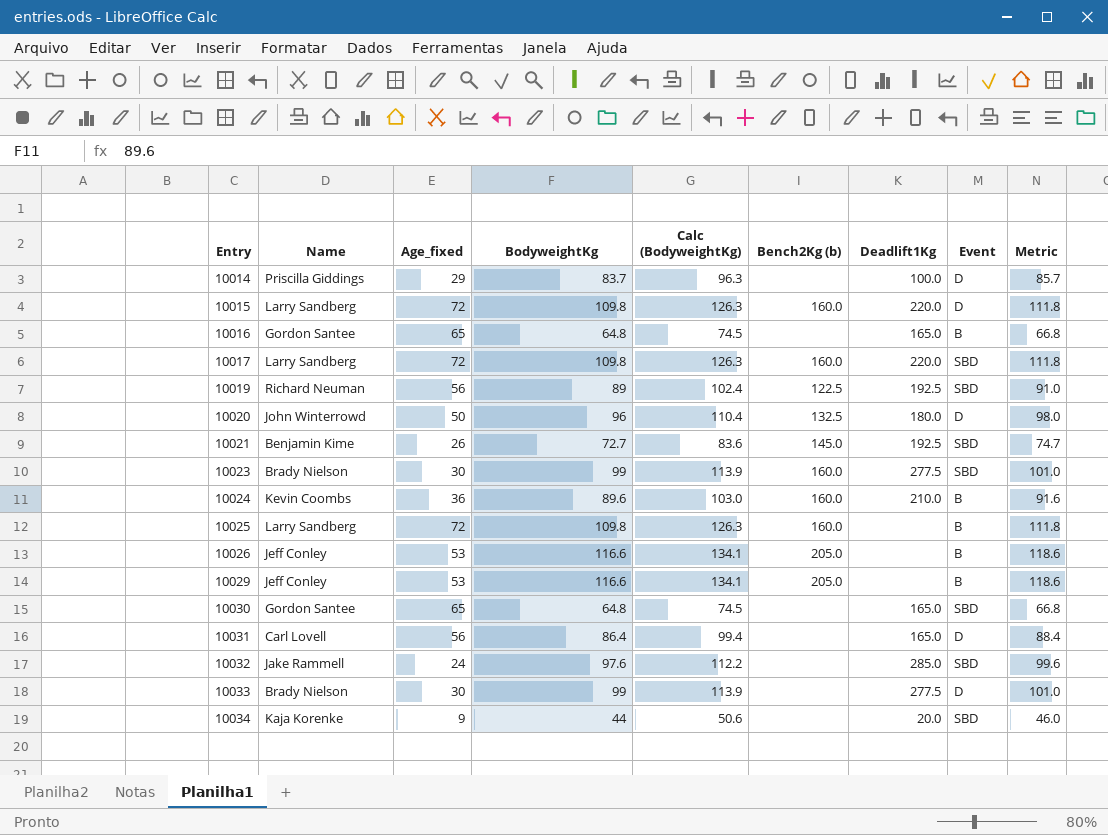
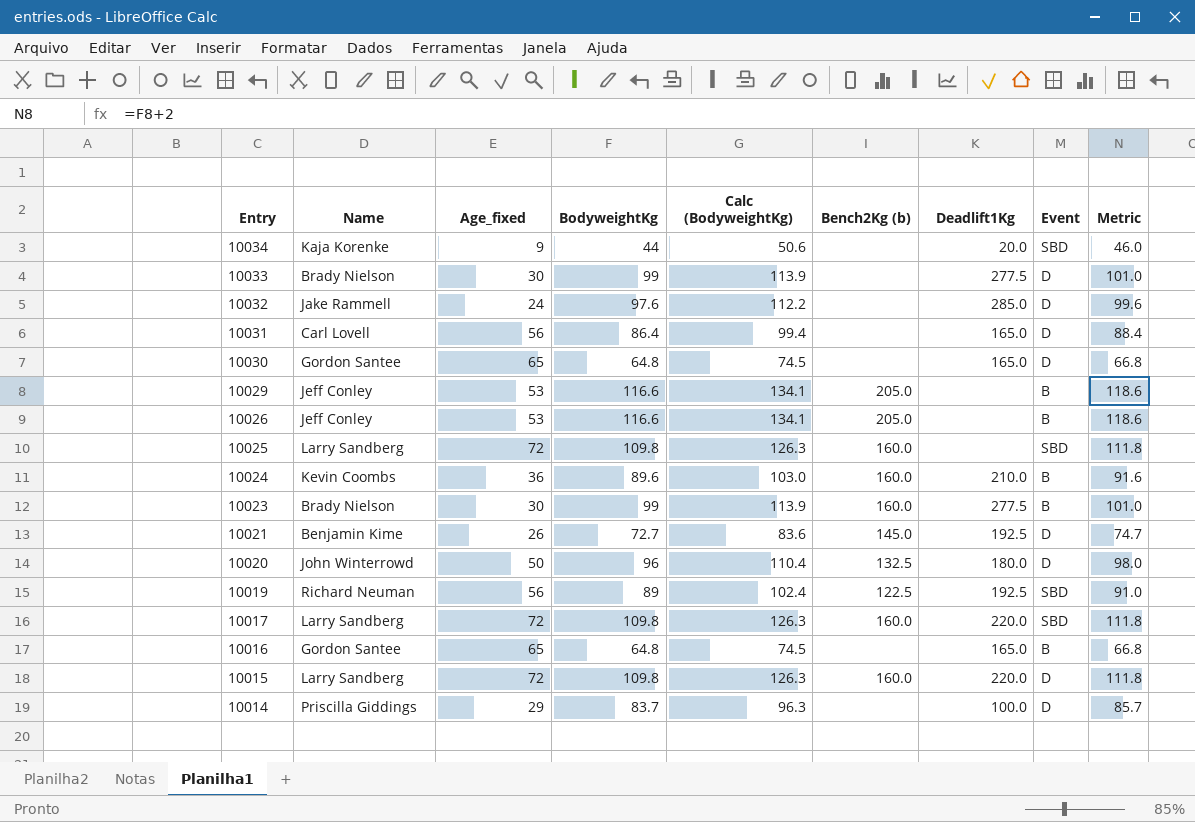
row order: Entry ascending -> Entry descending
10032 | Event: SBD -> D
10030 | Event: SBD -> D
10025 | Event: B -> SBD
10023 | Event: SBD -> B
10021 | Event: SBD -> D

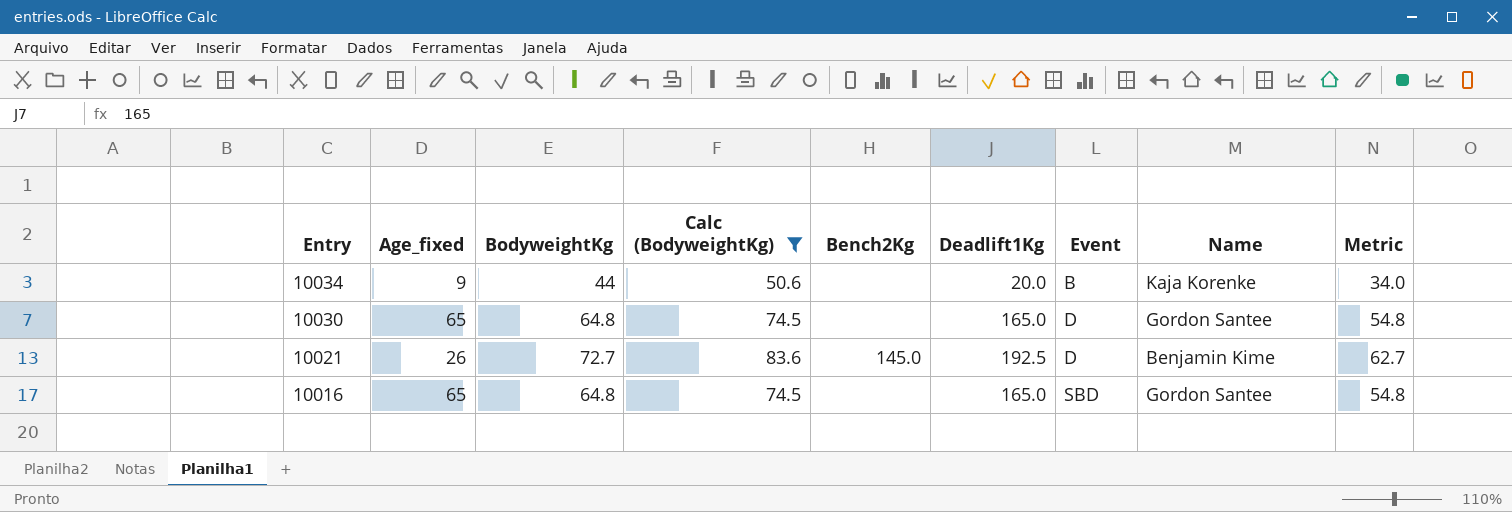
filter: none -> Calc (BodyweightKg) <= 83.6
column name: Bench2Kg (b) -> Bench2Kg
column Name | position: 2 -> 8
column Metric | formula: [BodyweightKg] + 2 -> [BodyweightKg] - 10
10034 | Event: SBD -> B
10016 | Event: B -> SBD

